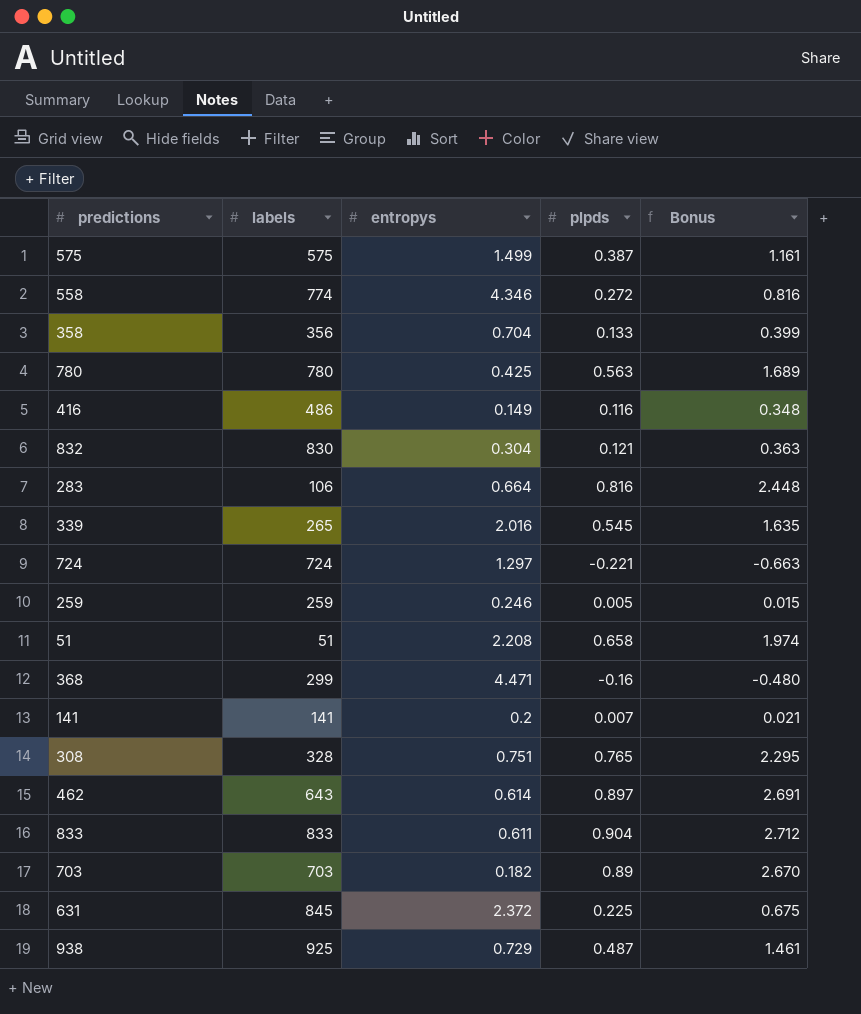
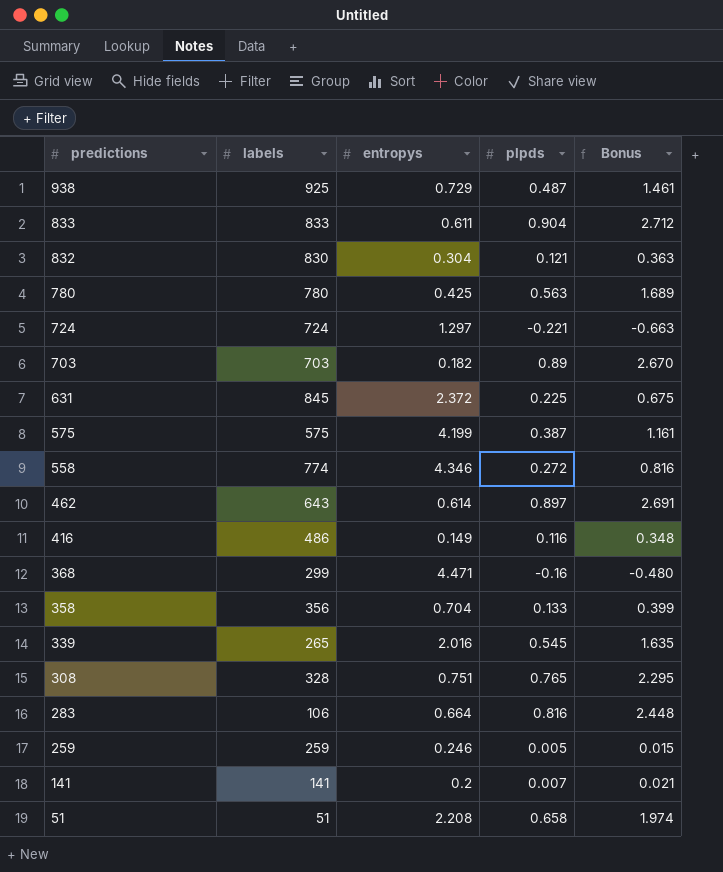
row order: none -> predictions descending
575 | entropys: 1.499 -> 4.199

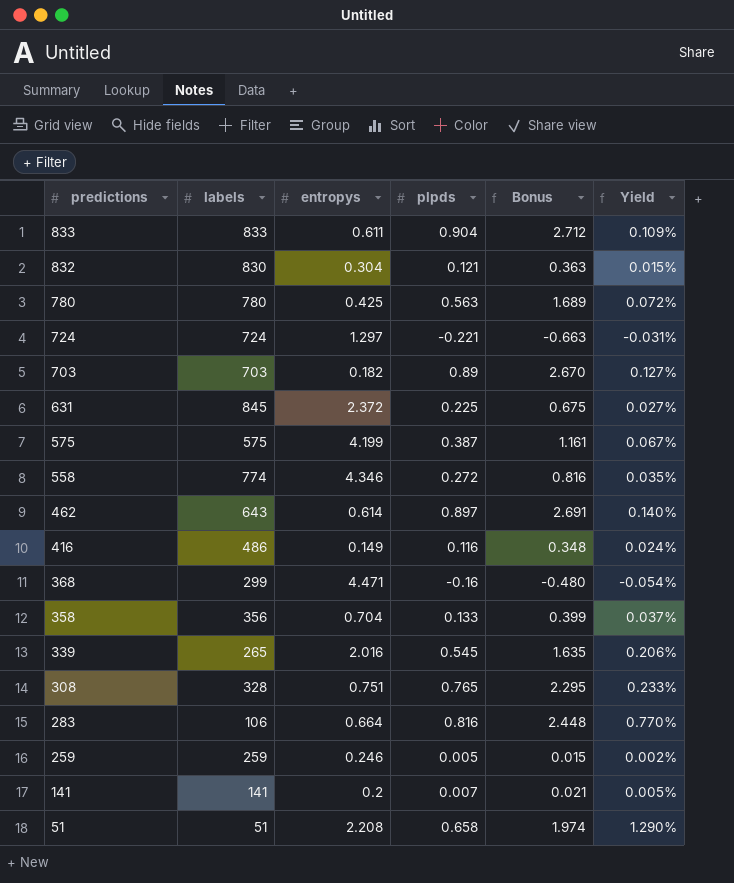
column Yield | formula: none -> [plpds] / [labels]
row 938: 925 | 0.729 | 0.487 | 1.461 -> none

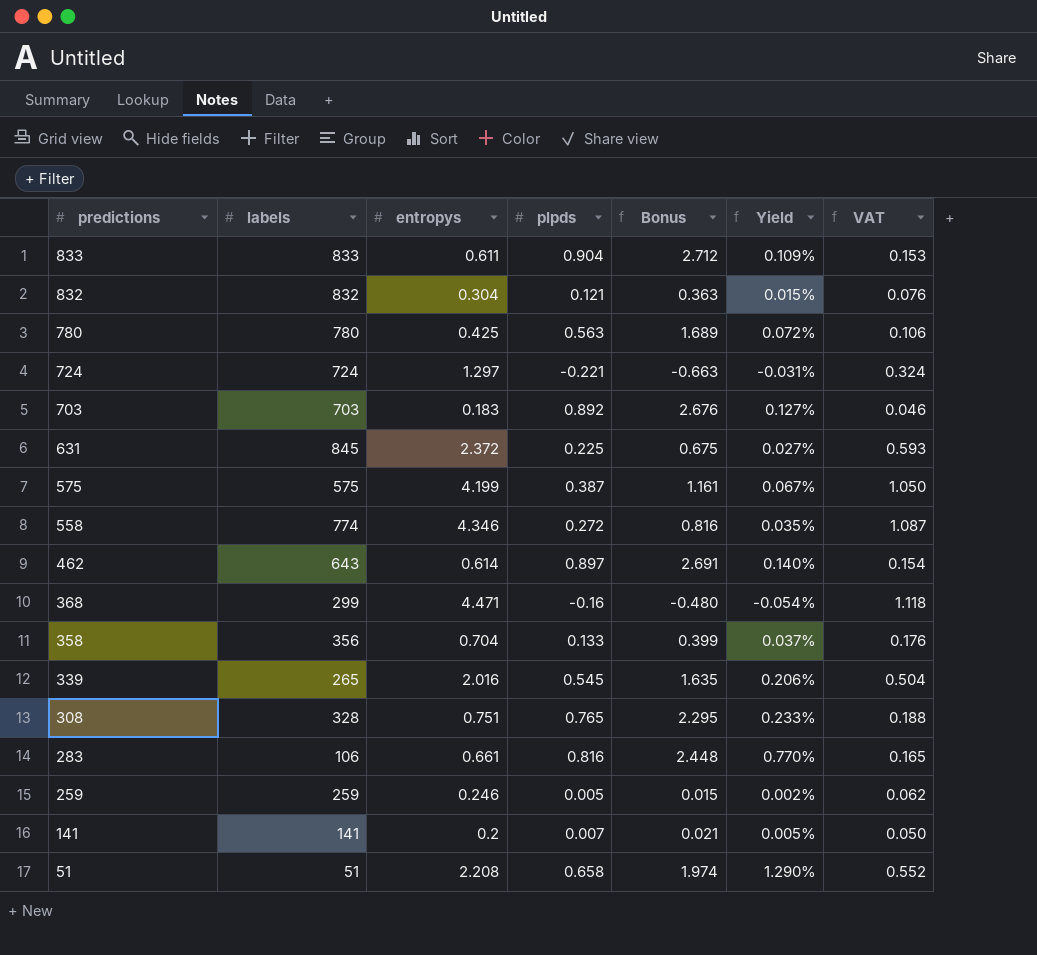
column VAT | formula: none -> [entropys] * 0.25
row 416: 486 | 0.149 | 0.116 | 0.348 | 0.024% -> none
832 | labels: 830 -> 832
703 | entropys: 0.182 -> 0.183
703 | plpds: 0.89 -> 0.892
703 | Bonus: 2.670 -> 2.676
283 | entropys: 0.664 -> 0.661

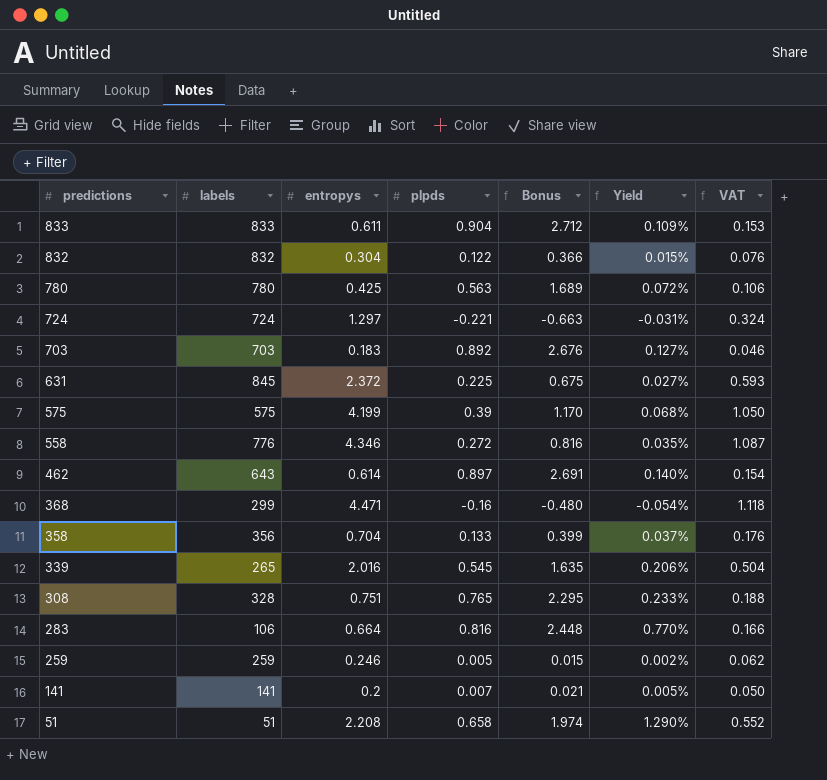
832 | plpds: 0.121 -> 0.122
832 | Bonus: 0.363 -> 0.366
575 | plpds: 0.387 -> 0.39
575 | Bonus: 1.161 -> 1.170
575 | Yield: 0.067% -> 0.068%
558 | labels: 774 -> 776
283 | entropys: 0.661 -> 0.664
283 | VAT: 0.165 -> 0.166

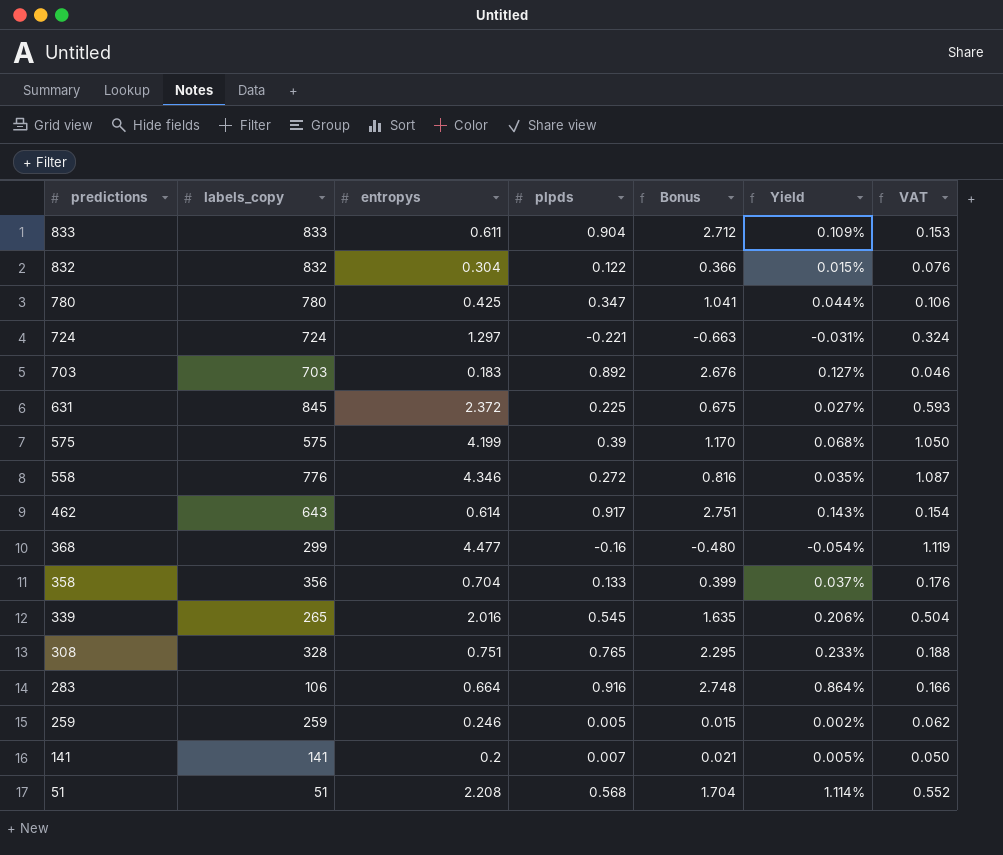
column name: labels -> labels_copy
780 | plpds: 0.563 -> 0.347
780 | Bonus: 1.689 -> 1.041
780 | Yield: 0.072% -> 0.044%
462 | plpds: 0.897 -> 0.917
462 | Bonus: 2.691 -> 2.751
462 | Yield: 0.140% -> 0.143%
368 | entropys: 4.471 -> 4.477
368 | VAT: 1.118 -> 1.119
283 | plpds: 0.816 -> 0.916
283 | Bonus: 2.448 -> 2.748
283 | Yield: 0.770% -> 0.864%
51 | plpds: 0.658 -> 0.568
51 | Bonus: 1.974 -> 1.704
51 | Yield: 1.290% -> 1.114%

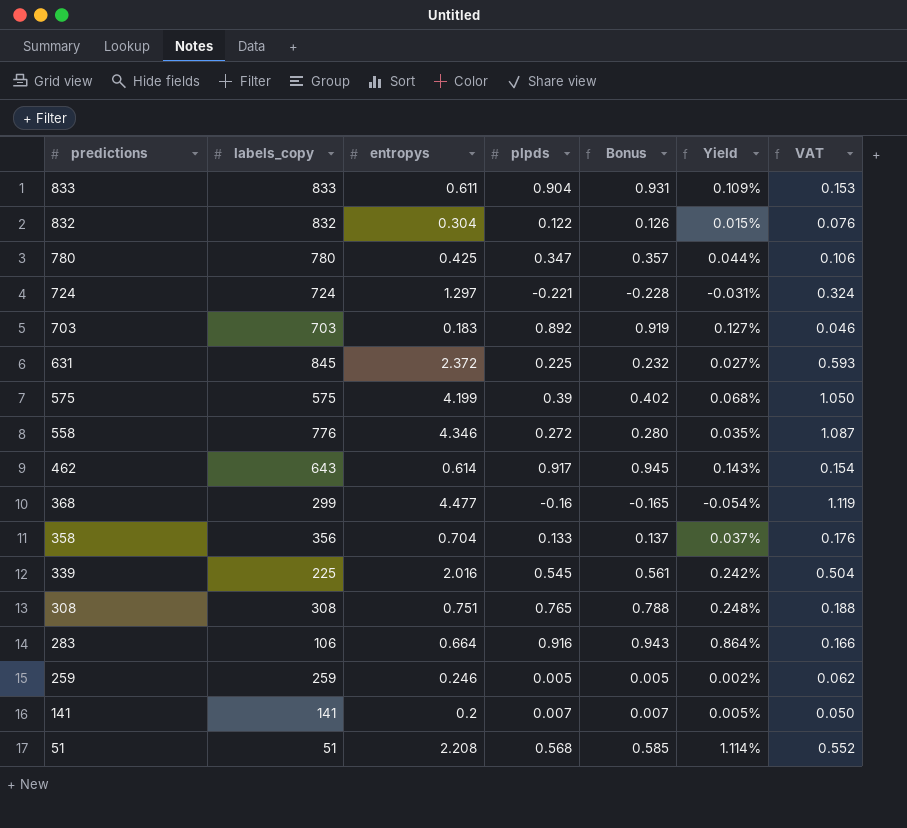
column Bonus | formula: [plpds] * 3 -> [plpds] * 1.03
339 | labels_copy: 265 -> 225
339 | Yield: 0.206% -> 0.242%
308 | labels_copy: 328 -> 308
308 | Yield: 0.233% -> 0.248%

